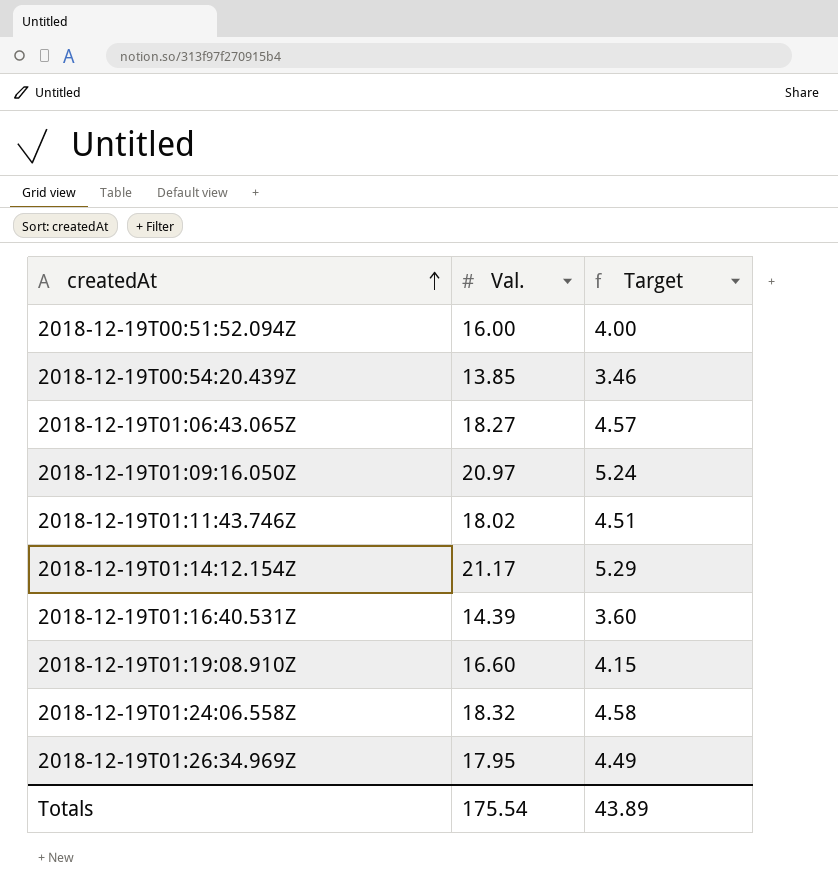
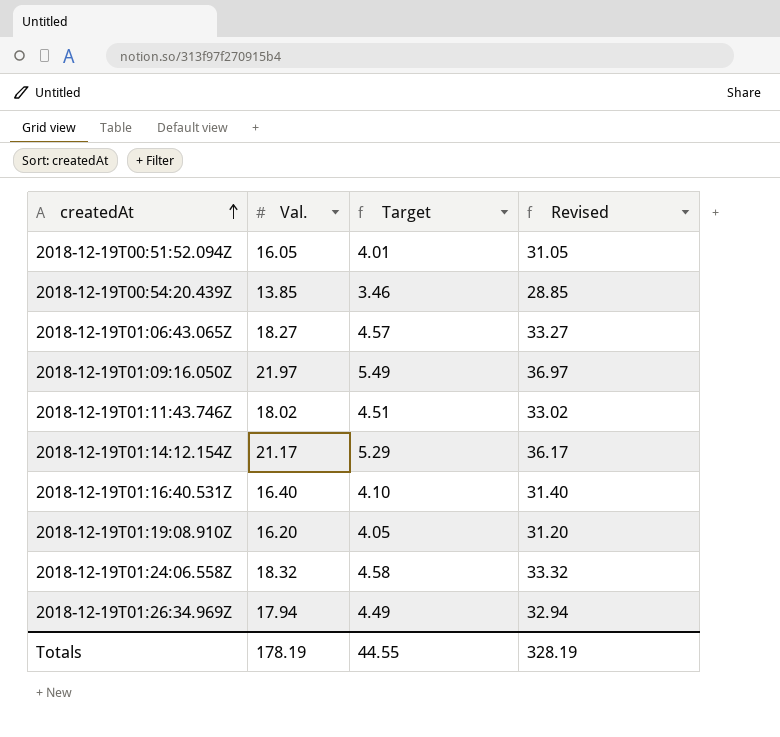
column Revised | formula: none -> [Val.] + 15
2018-12-19T00:51:52.094Z | Val.: 16.00 -> 16.05
2018-12-19T00:51:52.094Z | Target: 4.00 -> 4.01
2018-12-19T01:09:16.050Z | Val.: 20.97 -> 21.97
2018-12-19T01:09:16.050Z | Target: 5.24 -> 5.49
2018-12-19T01:16:40.531Z | Val.: 14.39 -> 16.40
2018-12-19T01:16:40.531Z | Target: 3.60 -> 4.10
2018-12-19T01:19:08.910Z | Val.: 16.60 -> 16.20
2018-12-19T01:19:08.910Z | Target: 4.15 -> 4.05
2018-12-19T01:26:34.969Z | Val.: 17.95 -> 17.94
Totals | Val.: 175.54 -> 178.19
Totals | Target: 43.89 -> 44.55

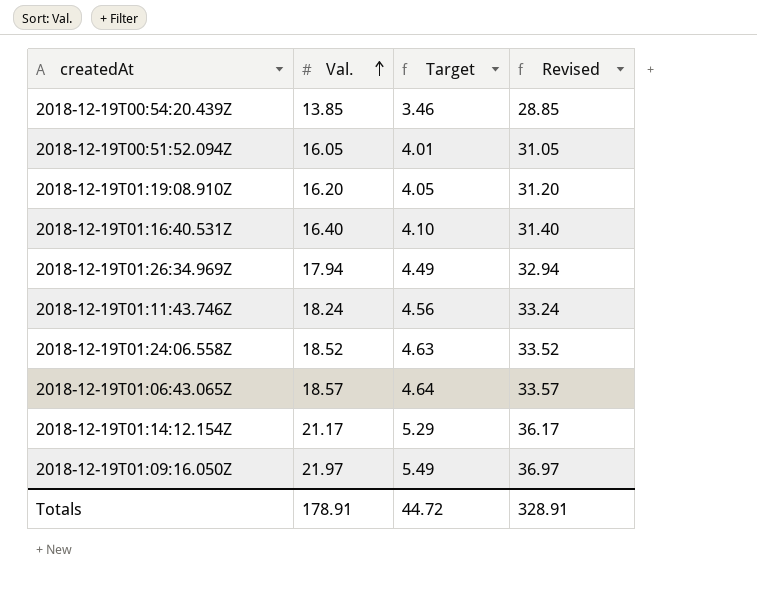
row order: createdAt ascending -> Val. ascending
2018-12-19T01:11:43.746Z | Val.: 18.02 -> 18.24
2018-12-19T01:11:43.746Z | Target: 4.51 -> 4.56
2018-12-19T01:11:43.746Z | Revised: 33.02 -> 33.24
2018-12-19T01:24:06.558Z | Val.: 18.32 -> 18.52
2018-12-19T01:24:06.558Z | Target: 4.58 -> 4.63
2018-12-19T01:24:06.558Z | Revised: 33.32 -> 33.52
2018-12-19T01:06:43.065Z | Val.: 18.27 -> 18.57
2018-12-19T01:06:43.065Z | Target: 4.57 -> 4.64
2018-12-19T01:06:43.065Z | Revised: 33.27 -> 33.57
Totals | Val.: 178.19 -> 178.91
Totals | Target: 44.55 -> 44.72
Totals | Revised: 328.19 -> 328.91

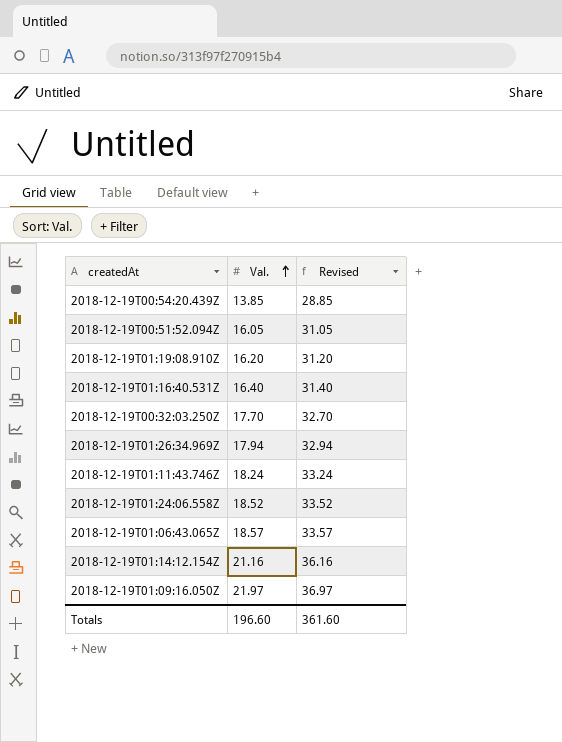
column Target | formula: [Val.] * 0.25 -> none
row 2018-12-19T00:32:03.250Z: none -> 17.70 | 32.70
2018-12-19T01:14:12.154Z | Val.: 21.17 -> 21.16
2018-12-19T01:14:12.154Z | Revised: 36.17 -> 36.16
Totals | Val.: 178.91 -> 196.60
Totals | Revised: 328.91 -> 361.60

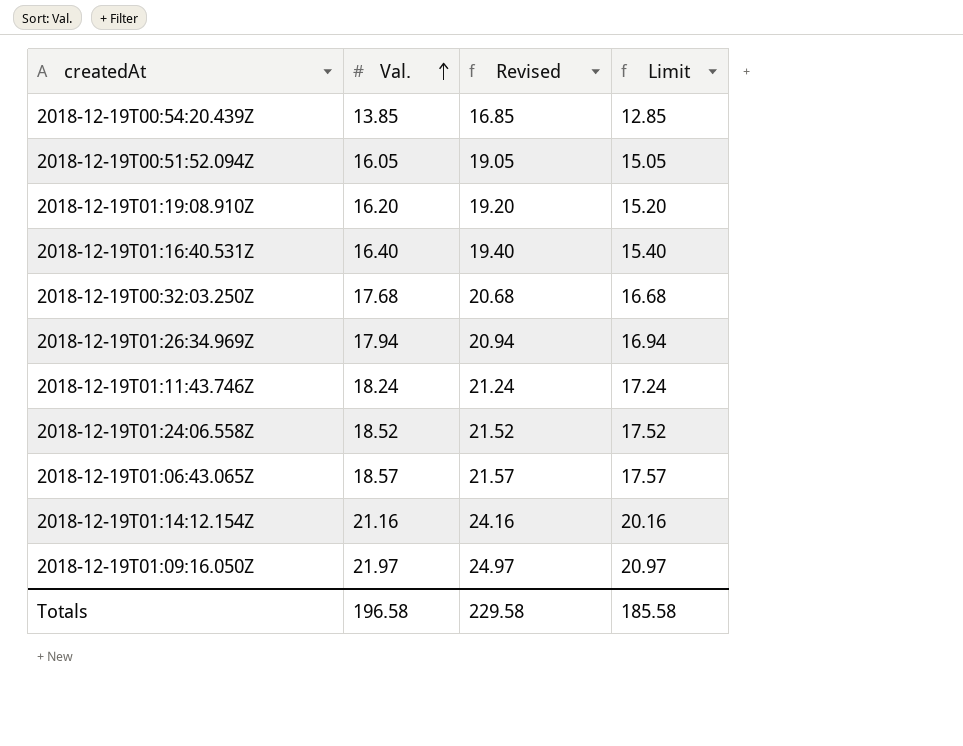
column Revised | formula: [Val.] + 15 -> [Val.] + 3
column Limit | formula: none -> [Val.] - 1
2018-12-19T00:32:03.250Z | Val.: 17.70 -> 17.68
Totals | Val.: 196.60 -> 196.58
Totals | Revised: 361.60 -> 229.58

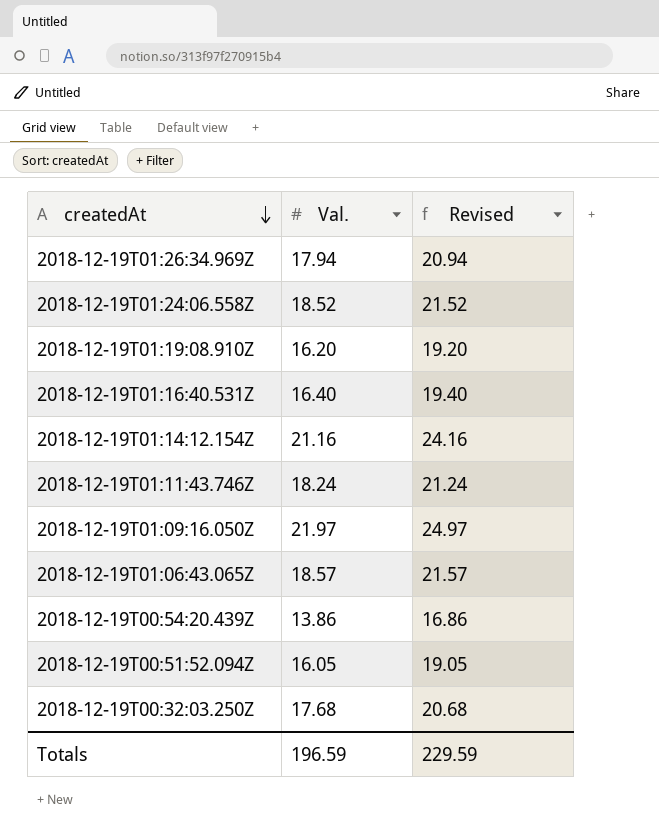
row order: Val. ascending -> createdAt descending
column Limit | formula: [Val.] - 1 -> none
2018-12-19T00:54:20.439Z | Val.: 13.85 -> 13.86
2018-12-19T00:54:20.439Z | Revised: 16.85 -> 16.86
Totals | Val.: 196.58 -> 196.59
Totals | Revised: 229.58 -> 229.59

